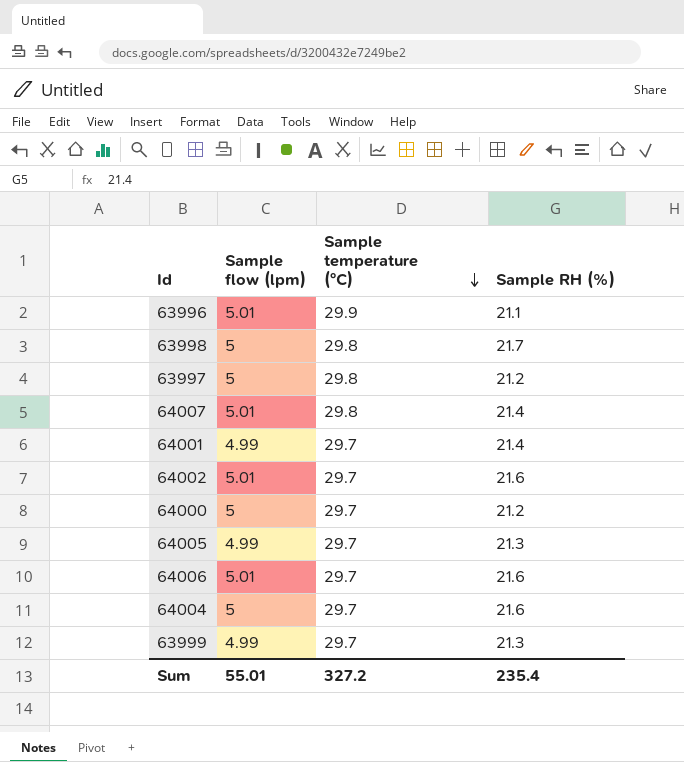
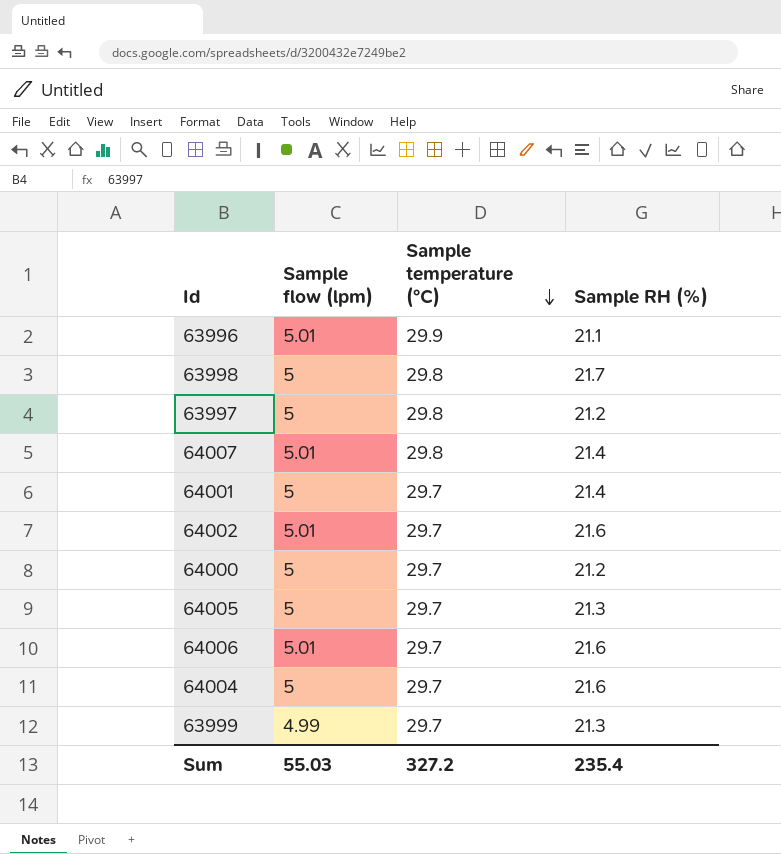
64001 | Sample flow (lpm): 4.99 -> 5
64005 | Sample flow (lpm): 4.99 -> 5
Sum | Sample flow (lpm): 55.01 -> 55.03

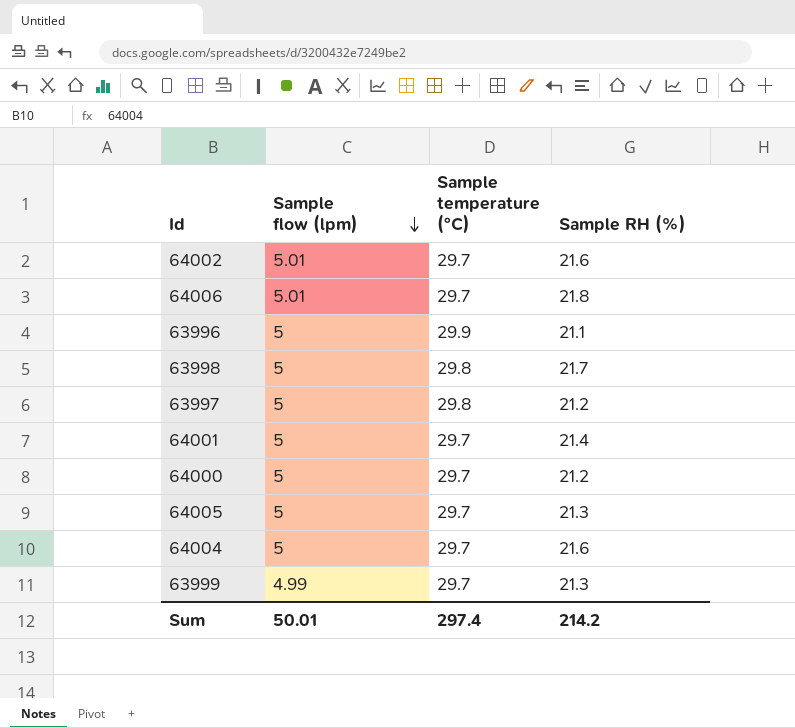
row order: Sample temperature (°C) descending -> Sample flow (lpm) descending
row 64007: 5.01 | 29.8 | 21.4 -> none
64006 | Sample RH (%): 21.6 -> 21.8
63996 | Sample flow (lpm): 5.01 -> 5
Sum | Sample flow (lpm): 55.03 -> 50.01
Sum | Sample temperature (°C): 327.2 -> 297.4
Sum | Sample RH (%): 235.4 -> 214.2

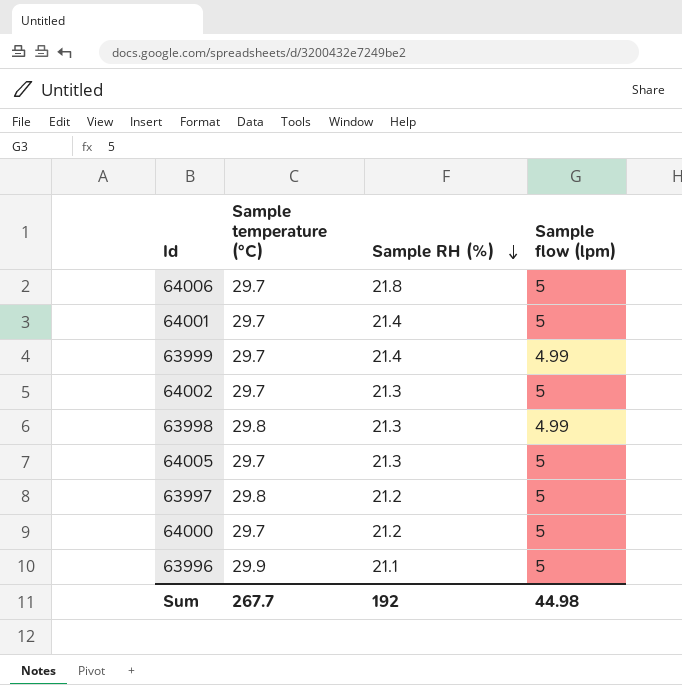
row order: Sample flow (lpm) descending -> Sample RH (%) descending
column Sample flow (lpm) | position: 2 -> 4
row 64004: 5 | 29.7 | 21.6 -> none
64006 | Sample flow (lpm): 5.01 -> 5
63999 | Sample RH (%): 21.3 -> 21.4
64002 | Sample RH (%): 21.6 -> 21.3
64002 | Sample flow (lpm): 5.01 -> 5
63998 | Sample RH (%): 21.7 -> 21.3
63998 | Sample flow (lpm): 5 -> 4.99
Sum | Sample temperature (°C): 297.4 -> 267.7
Sum | Sample RH (%): 214.2 -> 192
Sum | Sample flow (lpm): 50.01 -> 44.98

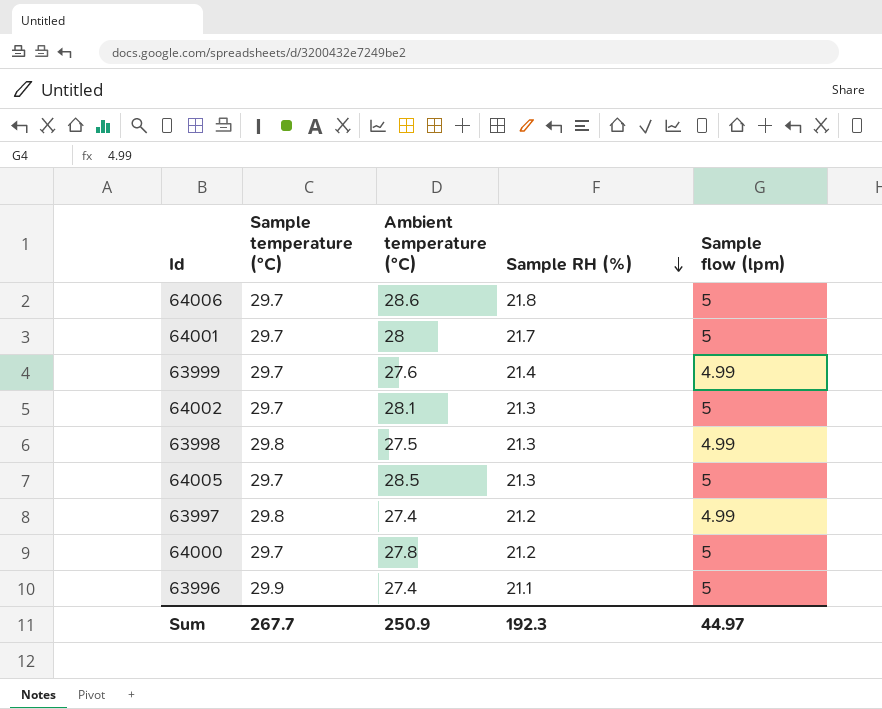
column Ambient temperature (°C) | position: none -> 3
64001 | Sample RH (%): 21.4 -> 21.7
63997 | Sample flow (lpm): 5 -> 4.99
Sum | Sample RH (%): 192 -> 192.3
Sum | Sample flow (lpm): 44.98 -> 44.97

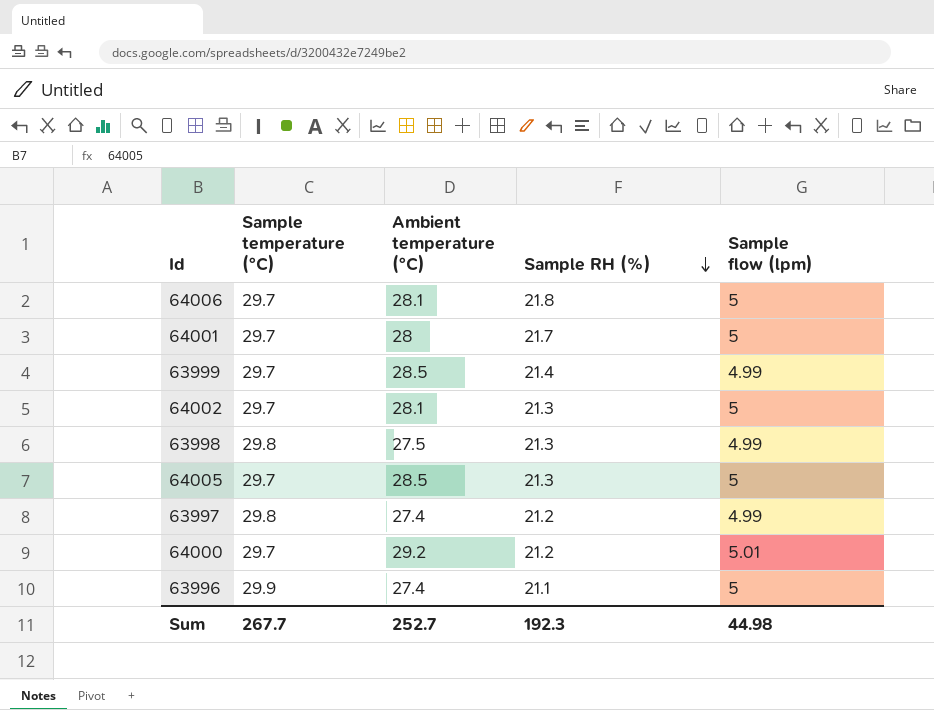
64006 | Ambient temperature (°C): 28.6 -> 28.1
63999 | Ambient temperature (°C): 27.6 -> 28.5
64000 | Ambient temperature (°C): 27.8 -> 29.2
64000 | Sample flow (lpm): 5 -> 5.01
Sum | Ambient temperature (°C): 250.9 -> 252.7
Sum | Sample flow (lpm): 44.97 -> 44.98

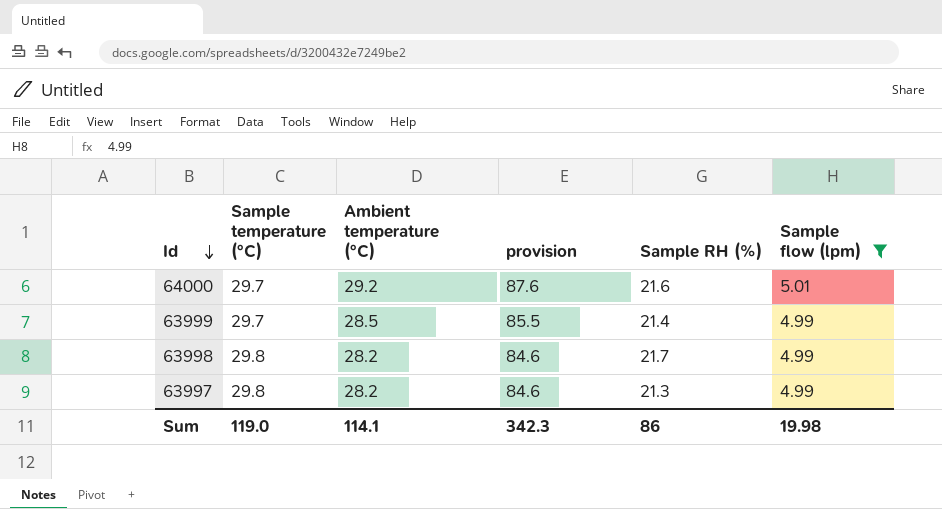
filter: none -> Sample flow (lpm) != 5
row order: Sample RH (%) descending -> Id descending
column provision | formula: none -> [Ambient temperature (°C)] * 3
64000 | Sample RH (%): 21.2 -> 21.6
63998 | Ambient temperature (°C): 27.5 -> 28.2
63998 | Sample RH (%): 21.3 -> 21.7
63997 | Ambient temperature (°C): 27.4 -> 28.2
63997 | Sample RH (%): 21.2 -> 21.3
Sum | Sample temperature (°C): 267.7 -> 119.0
Sum | Ambient temperature (°C): 252.7 -> 114.1
Sum | Sample RH (%): 192.3 -> 86
Sum | Sample flow (lpm): 44.98 -> 19.98

